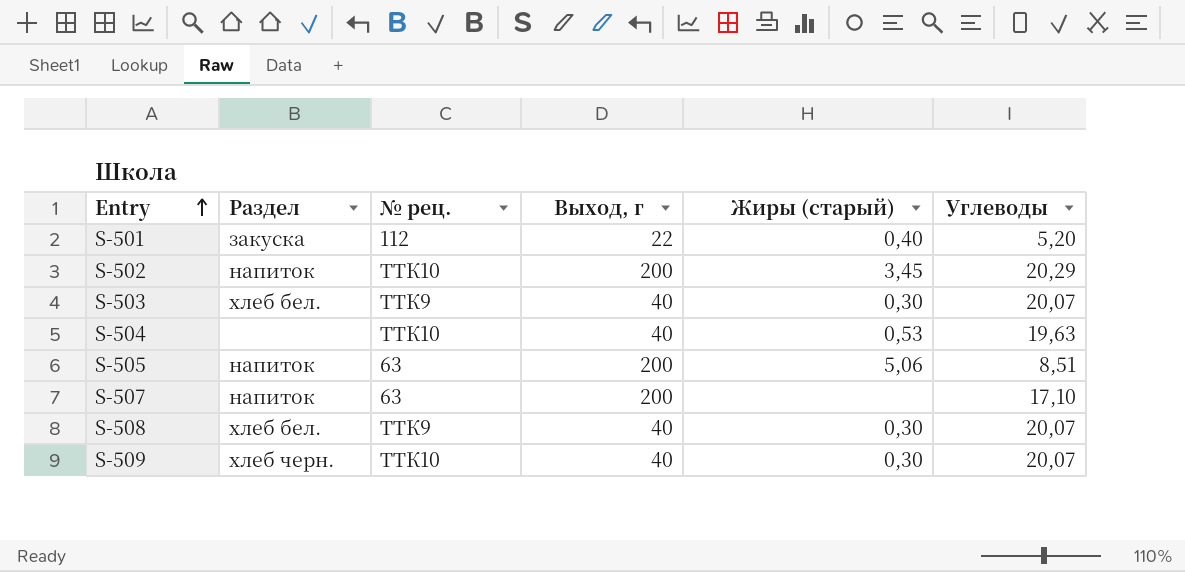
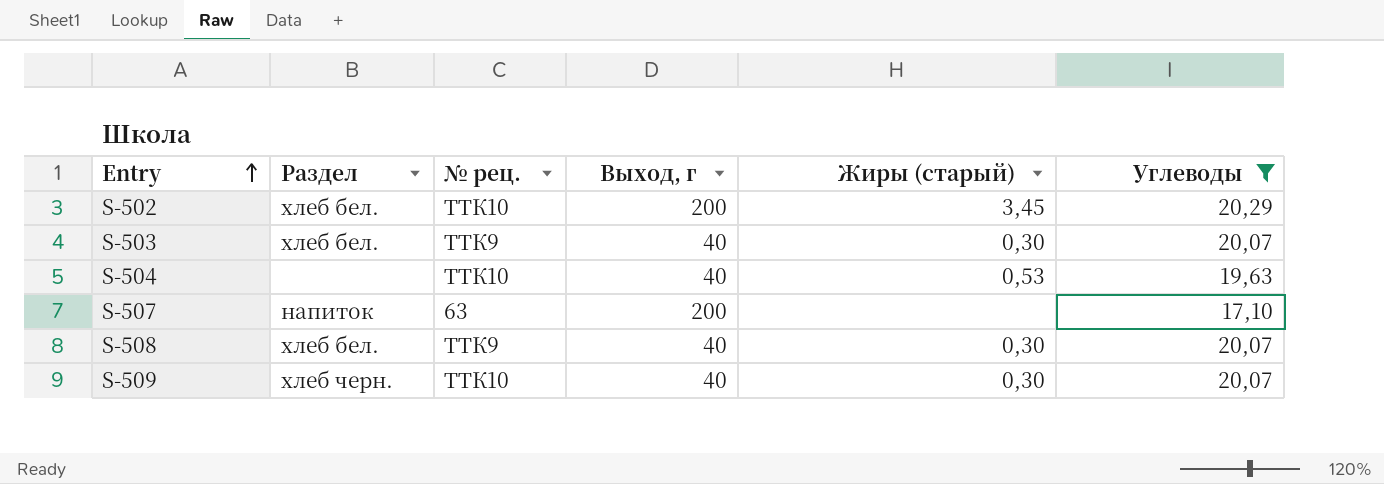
filter: none -> Углеводы >= 17,10
S-502 | Раздел: напиток -> хлеб бел.

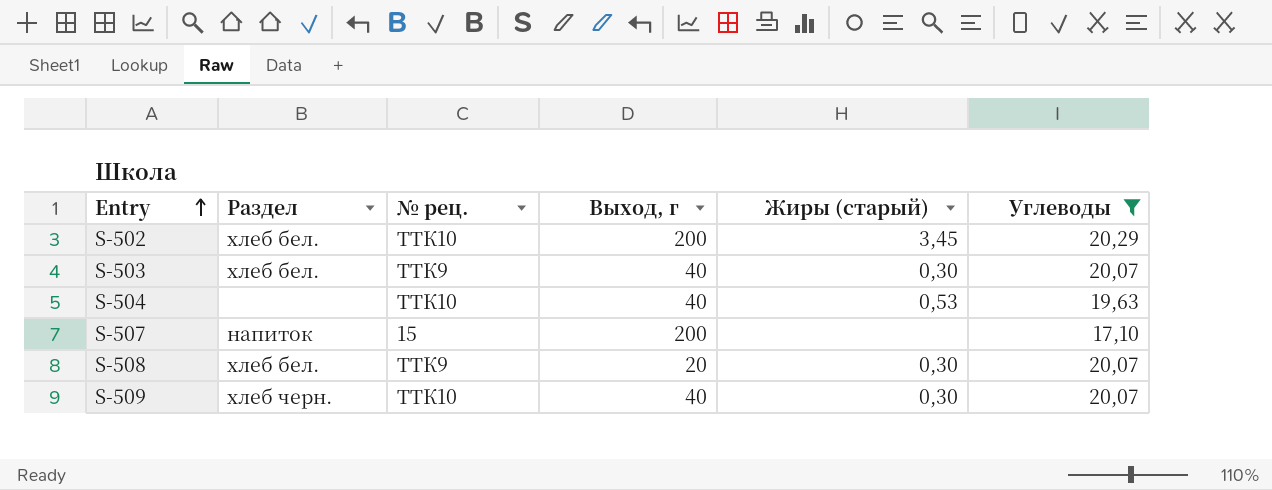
S-507 | № рец.: 63 -> 15
S-508 | Выход, г: 40 -> 20

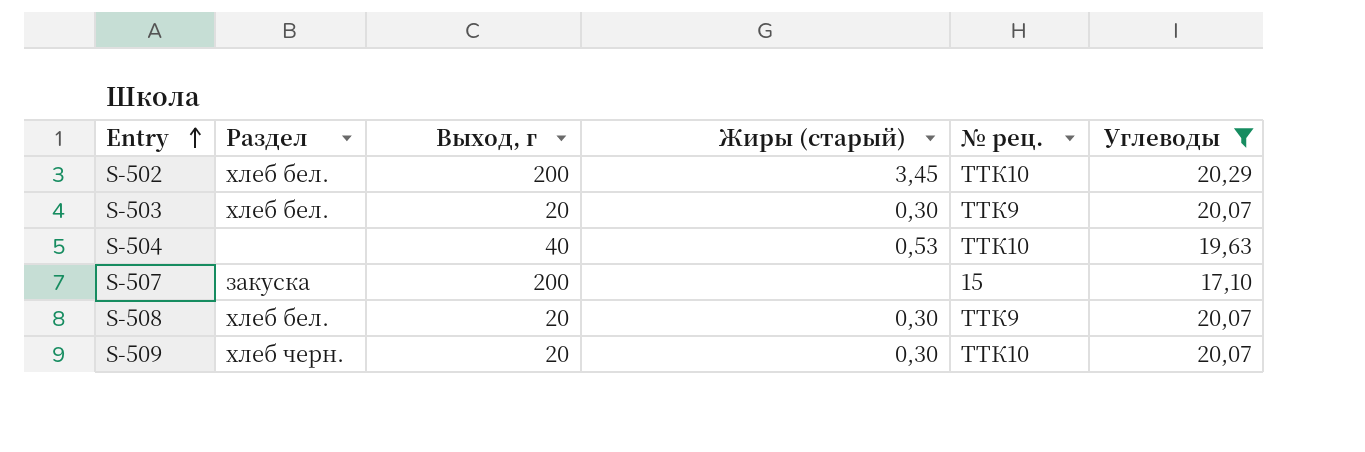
column № рец. | position: 3 -> 5
S-503 | Выход, г: 40 -> 20
S-507 | Раздел: напиток -> закуска
S-509 | Выход, г: 40 -> 20

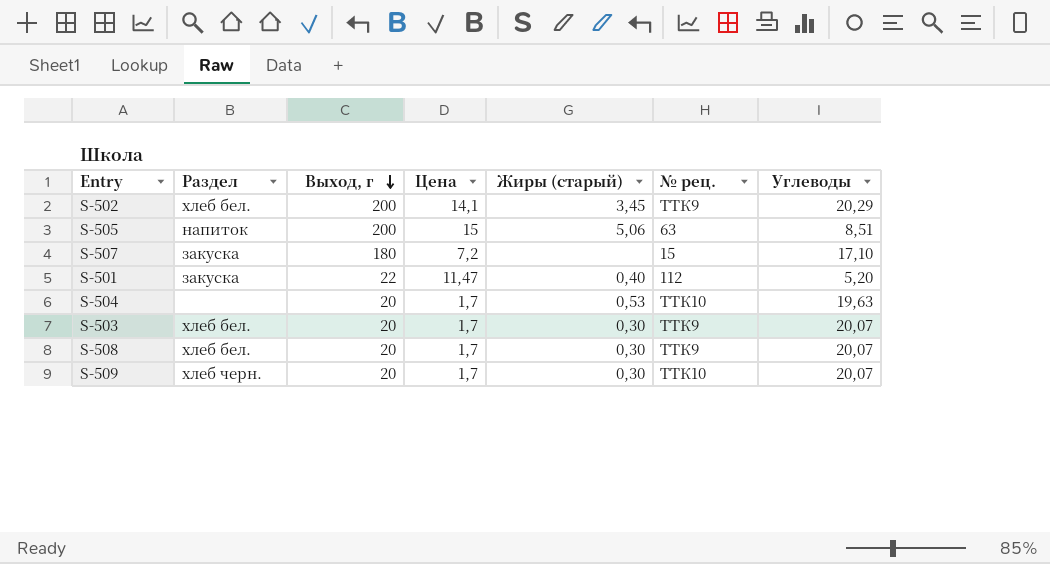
filter: Углеводы >= 17,10 -> none
row order: Entry ascending -> Выход, г descending
column Цена | position: none -> 4
S-502 | № рец.: ТТК10 -> ТТК9
S-507 | Выход, г: 200 -> 180
S-504 | Выход, г: 40 -> 20

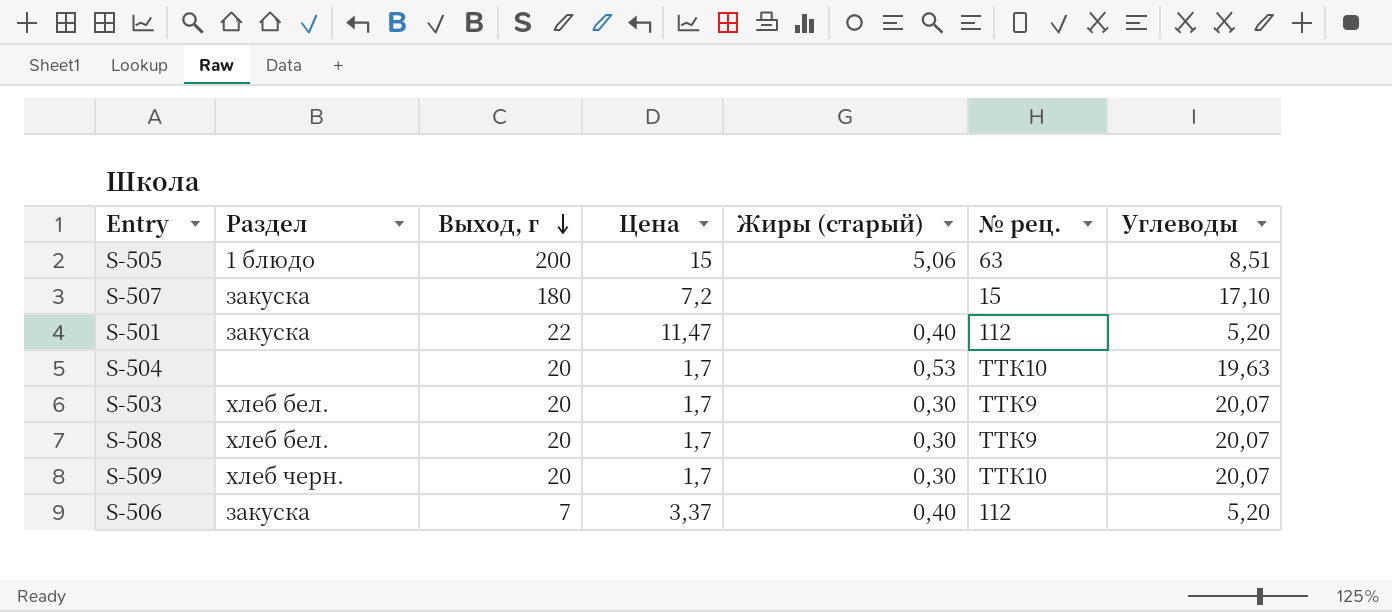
row S-502: хлеб бел. | 200 | 14,1 | 3,45 | ТТК9 | 20,29 -> none
S-505 | Раздел: напиток -> 1 блюдо
row S-506: none -> закуска | 7 | 3,37 | 0,40 | 112 | 5,20

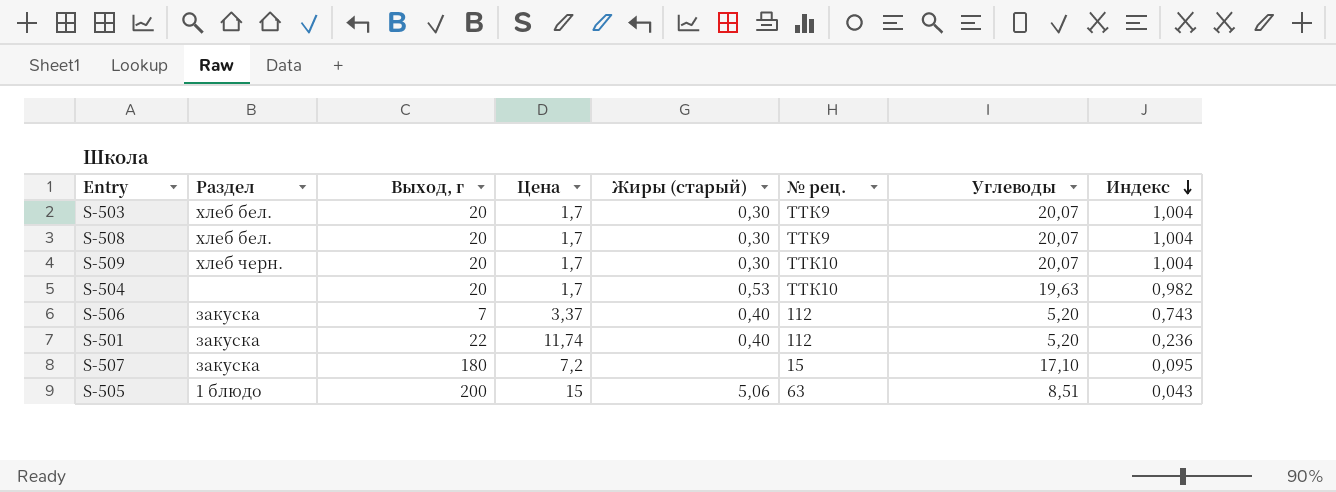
row order: Выход, г descending -> Индекс descending
column Индекс | formula: none -> [Углеводы] / [Выход, г]
S-501 | Цена: 11,47 -> 11,74

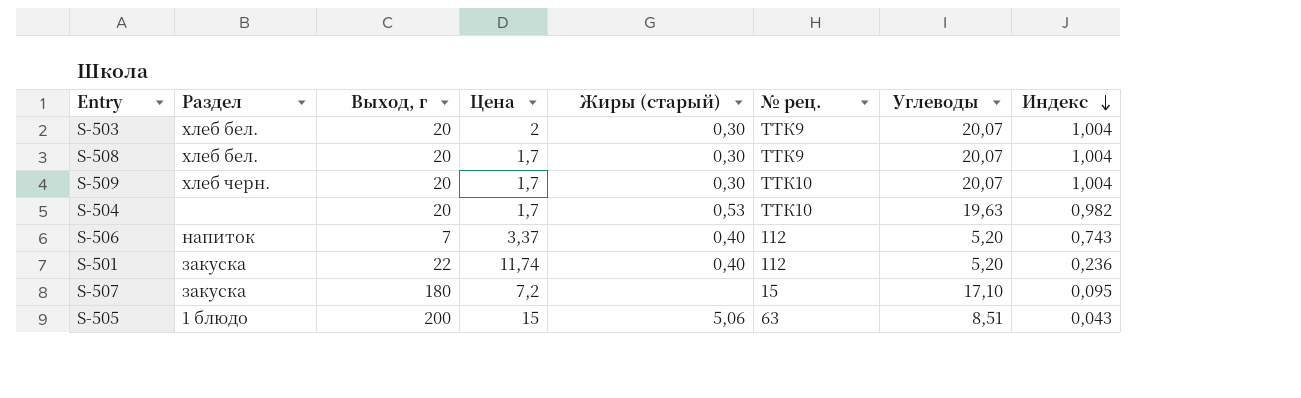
S-503 | Цена: 1,7 -> 2
S-506 | Раздел: закуска -> напиток

